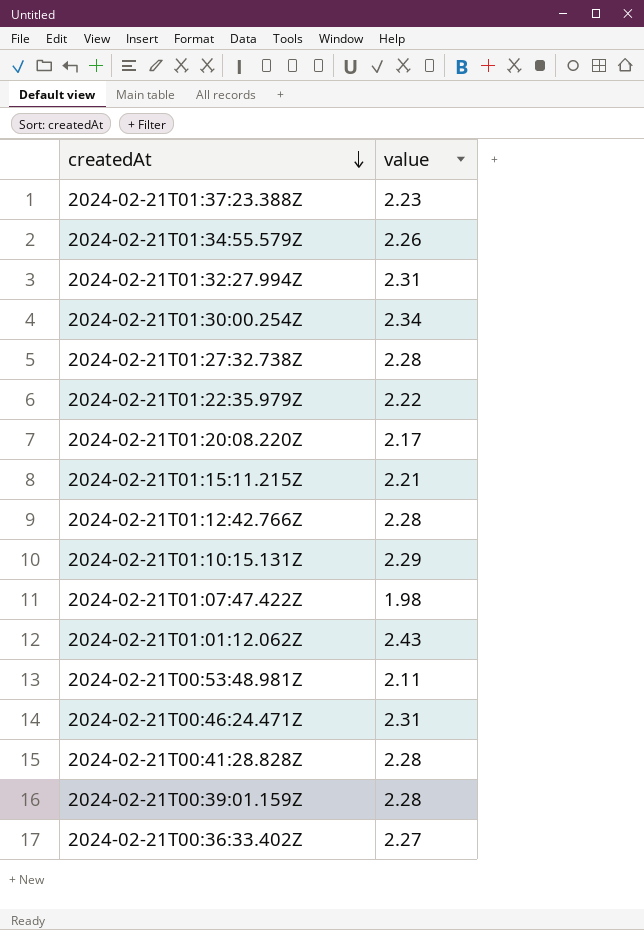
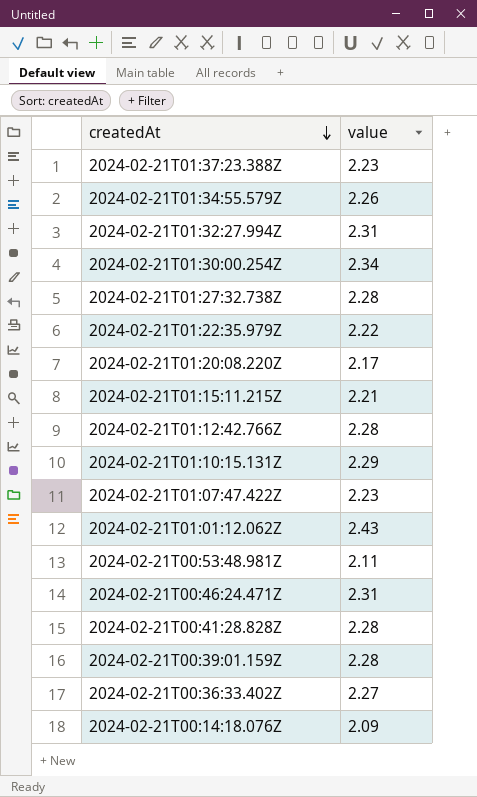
2024-02-21T01:07:47.422Z | value: 1.98 -> 2.23
row 2024-02-21T00:14:18.076Z: none -> 2.09

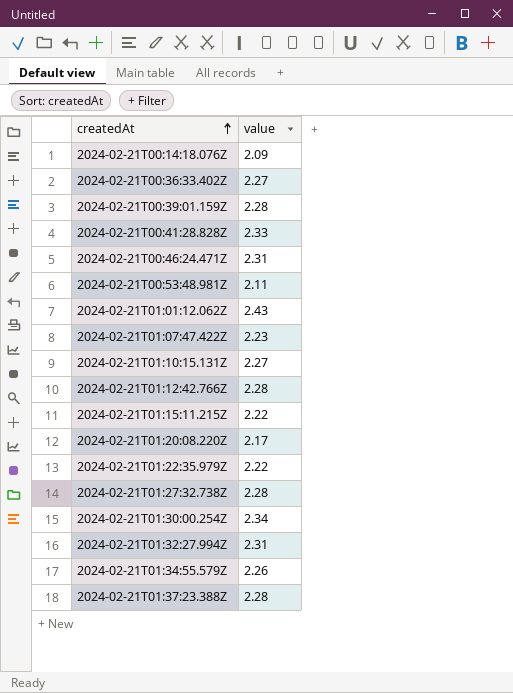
row order: createdAt descending -> createdAt ascending
2024-02-21T00:41:28.828Z | value: 2.28 -> 2.33
2024-02-21T01:10:15.131Z | value: 2.29 -> 2.27
2024-02-21T01:15:11.215Z | value: 2.21 -> 2.22
2024-02-21T01:37:23.388Z | value: 2.23 -> 2.28

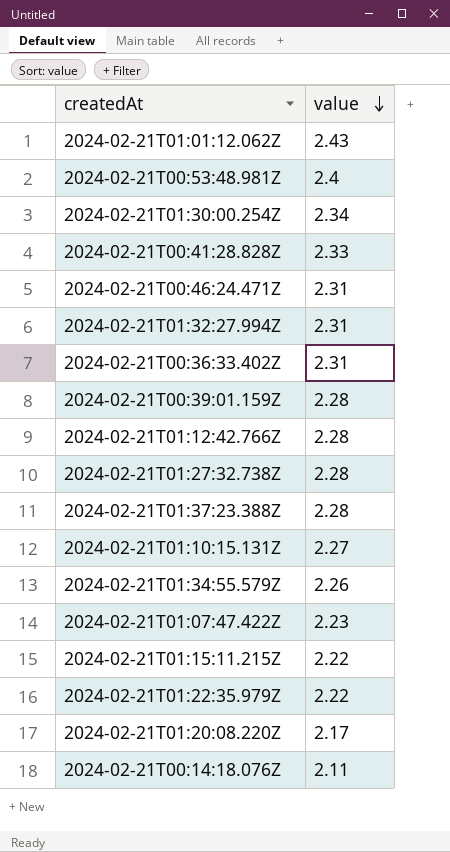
row order: createdAt ascending -> value descending
2024-02-21T00:53:48.981Z | value: 2.11 -> 2.4
2024-02-21T00:36:33.402Z | value: 2.27 -> 2.31
2024-02-21T00:14:18.076Z | value: 2.09 -> 2.11

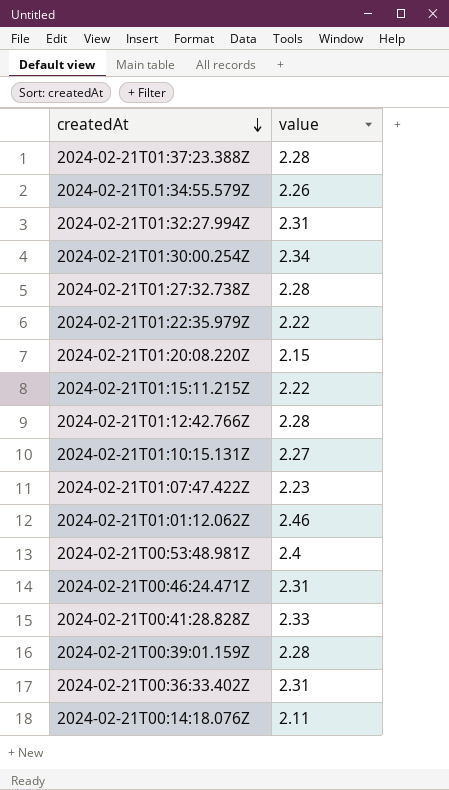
row order: value descending -> createdAt descending
2024-02-21T01:20:08.220Z | value: 2.17 -> 2.15
2024-02-21T01:01:12.062Z | value: 2.43 -> 2.46

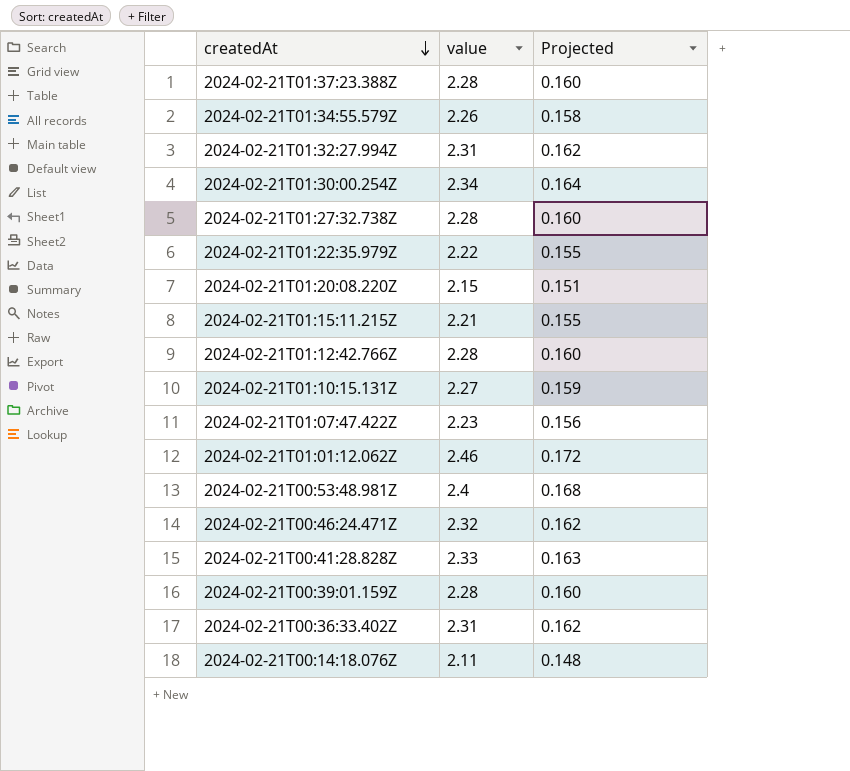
column Projected | formula: none -> [value] * 0.07
2024-02-21T01:15:11.215Z | value: 2.22 -> 2.21
2024-02-21T00:46:24.471Z | value: 2.31 -> 2.32

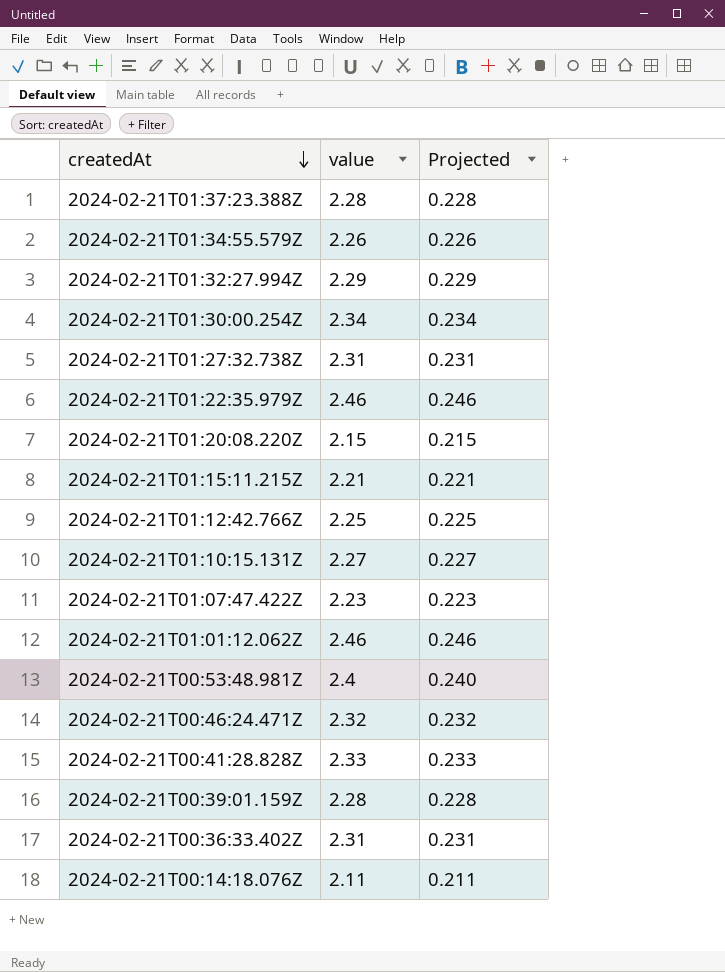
column Projected | formula: [value] * 0.07 -> [value] * 0.1
2024-02-21T01:32:27.994Z | value: 2.31 -> 2.29
2024-02-21T01:27:32.738Z | value: 2.28 -> 2.31
2024-02-21T01:22:35.979Z | value: 2.22 -> 2.46
2024-02-21T01:12:42.766Z | value: 2.28 -> 2.25

